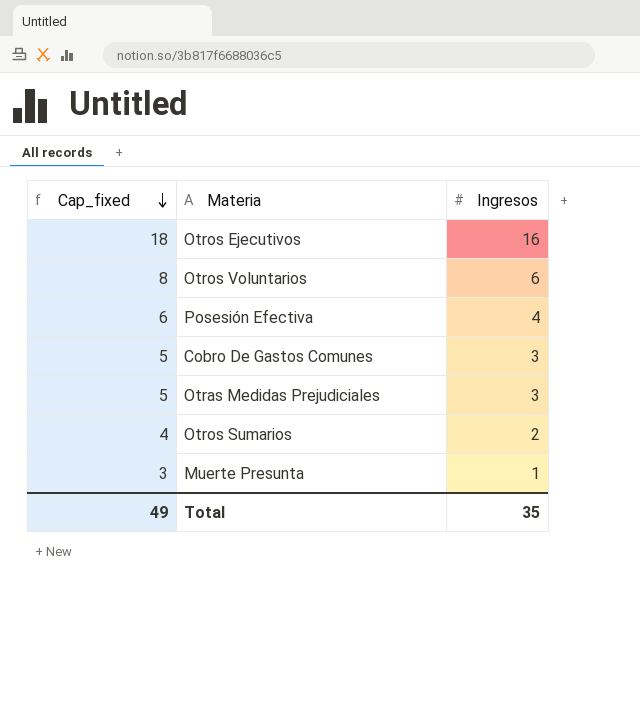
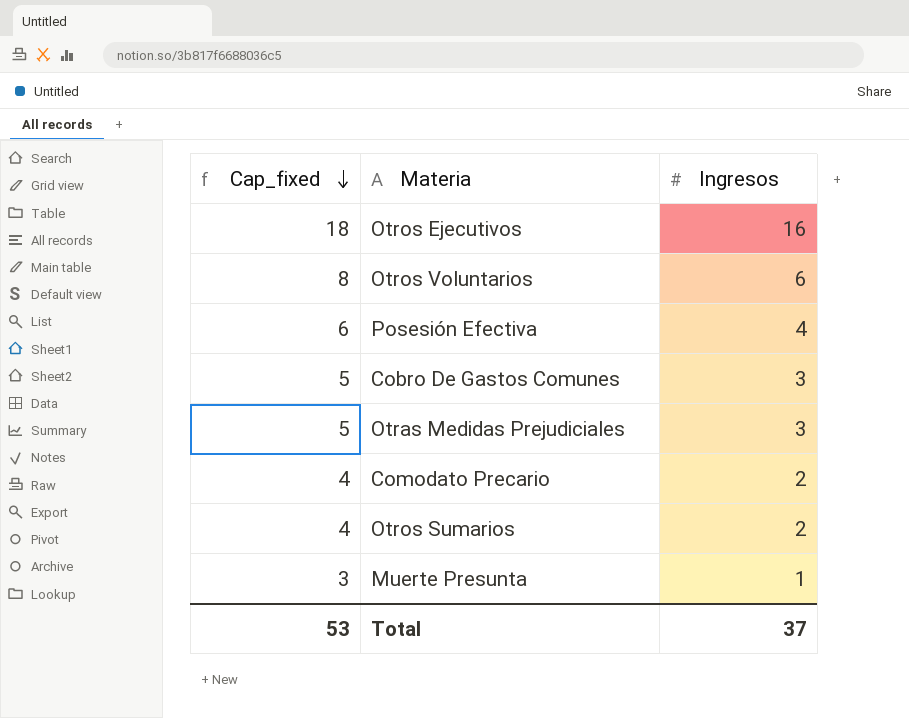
row Comodato Precario: none -> 4 | 2
Total | Cap_fixed: 49 -> 53
Total | Ingresos: 35 -> 37

